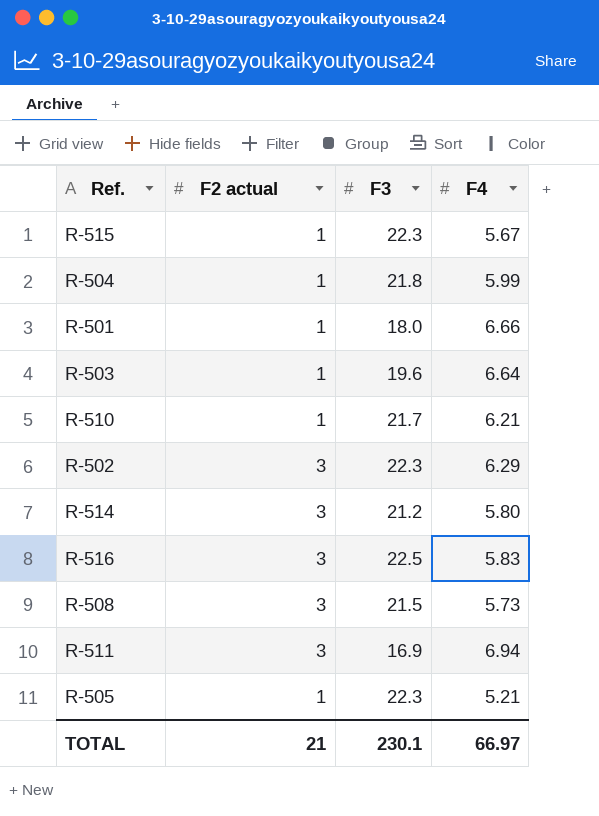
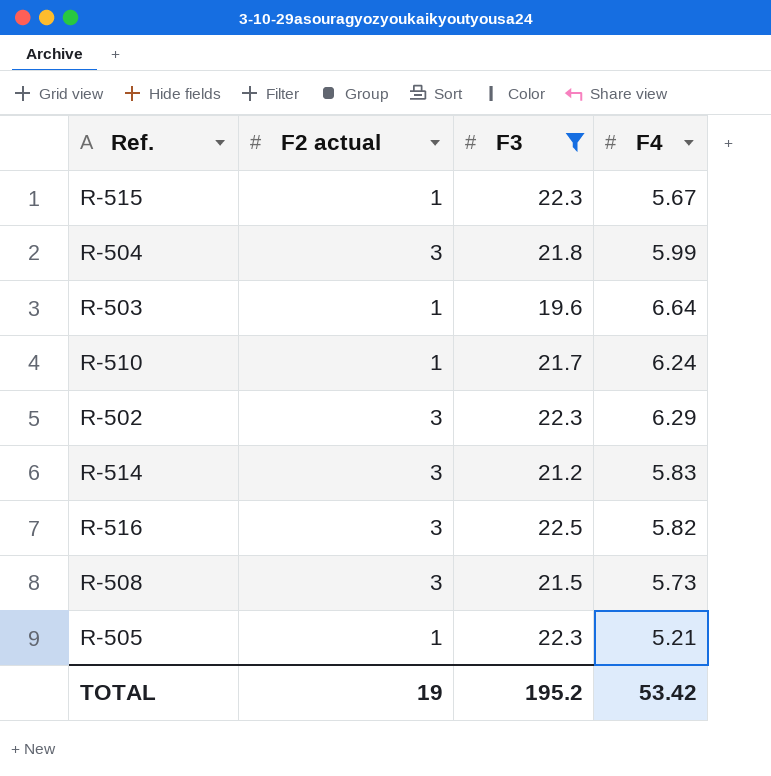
filter: none -> F3 >= 19.6
R-504 | F2 actual: 1 -> 3
R-510 | F4: 6.21 -> 6.24
R-514 | F4: 5.80 -> 5.83
R-516 | F4: 5.83 -> 5.82
TOTAL | F2 actual: 21 -> 19
TOTAL | F3: 230.1 -> 195.2
TOTAL | F4: 66.97 -> 53.42

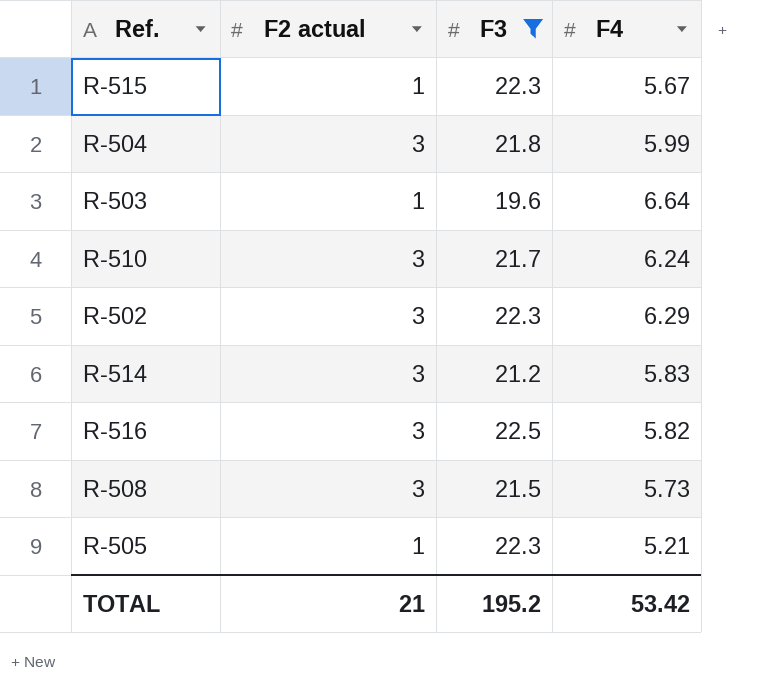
R-510 | F2 actual: 1 -> 3
TOTAL | F2 actual: 19 -> 21

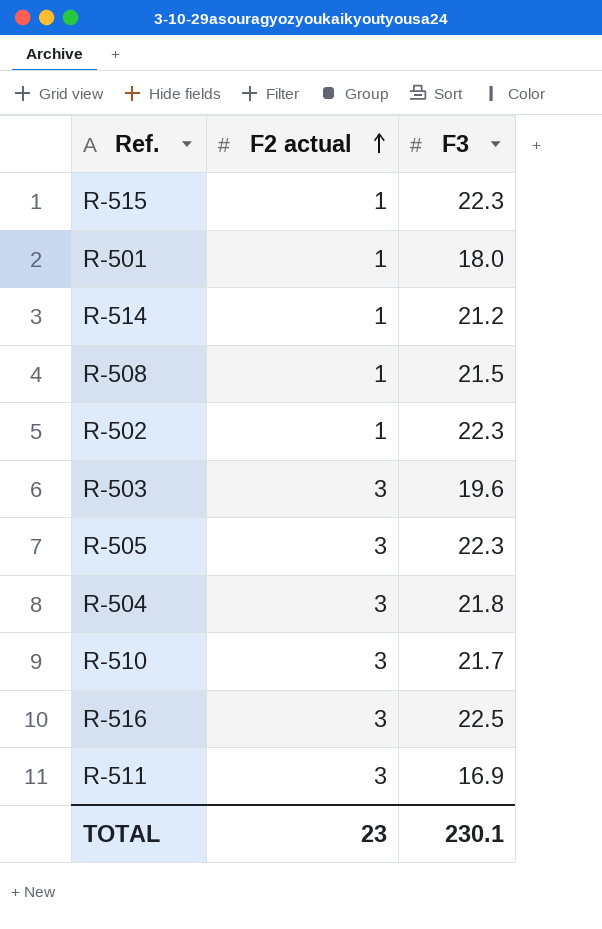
filter: F3 >= 19.6 -> none
row order: none -> F2 actual ascending
column F4 | position: 4 -> none
R-514 | F2 actual: 3 -> 1
R-508 | F2 actual: 3 -> 1
R-502 | F2 actual: 3 -> 1
R-503 | F2 actual: 1 -> 3
R-505 | F2 actual: 1 -> 3
TOTAL | F2 actual: 21 -> 23
TOTAL | F3: 195.2 -> 230.1

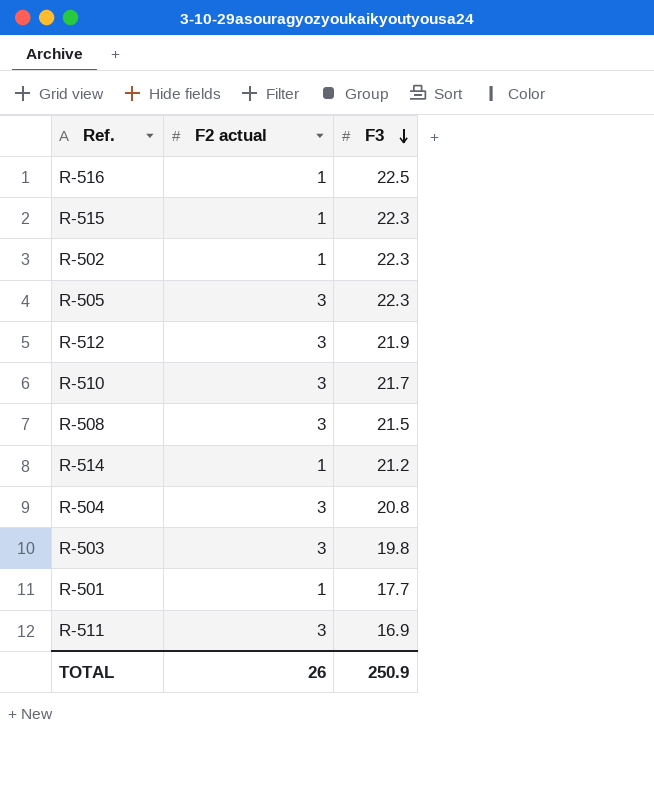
row order: F2 actual ascending -> F3 descending
R-516 | F2 actual: 3 -> 1
row R-512: none -> 3 | 21.9
R-508 | F2 actual: 1 -> 3
R-504 | F3: 21.8 -> 20.8
R-503 | F3: 19.6 -> 19.8
R-501 | F3: 18.0 -> 17.7
TOTAL | F2 actual: 23 -> 26
TOTAL | F3: 230.1 -> 250.9

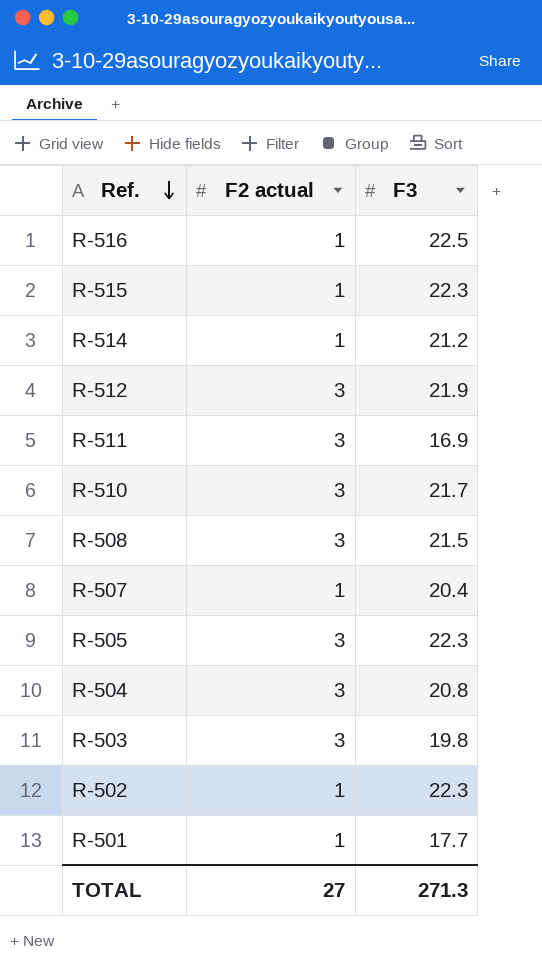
row order: F3 descending -> Ref. descending
row R-507: none -> 1 | 20.4
TOTAL | F2 actual: 26 -> 27
TOTAL | F3: 250.9 -> 271.3

